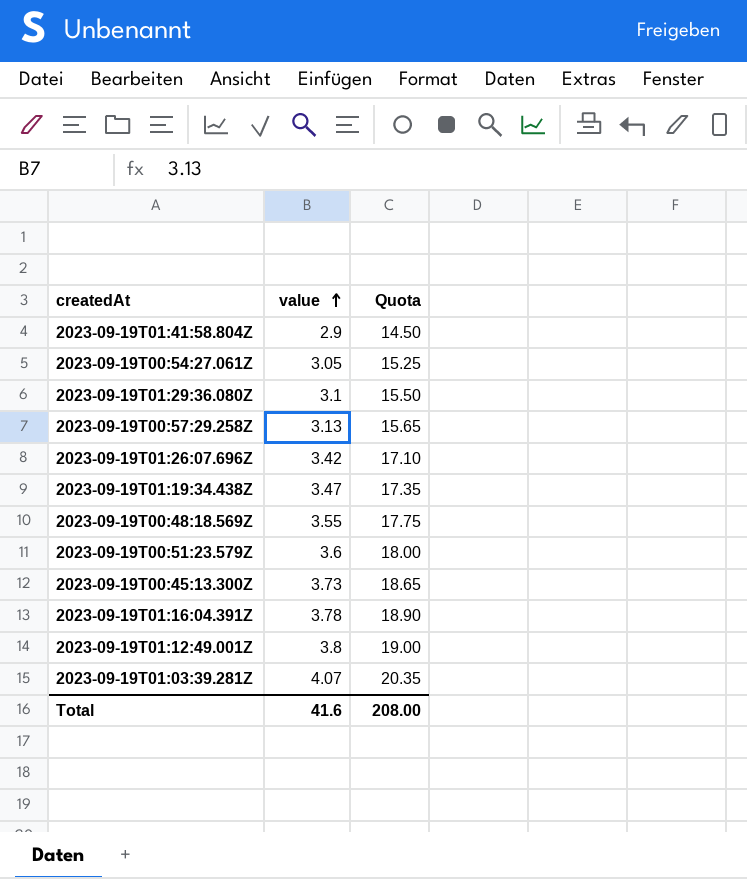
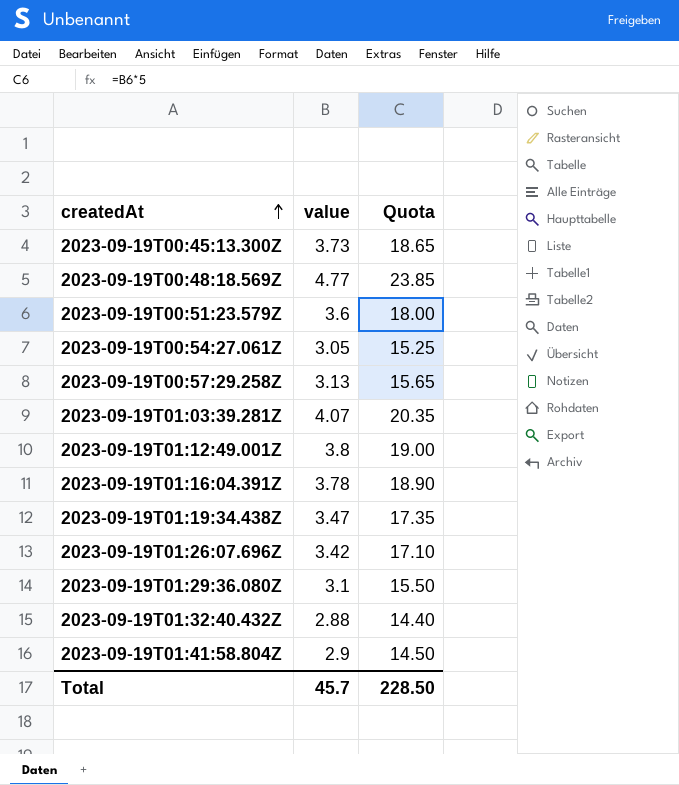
row order: value ascending -> createdAt ascending
2023-09-19T00:48:18.569Z | value: 3.55 -> 4.77
2023-09-19T00:48:18.569Z | Quota: 17.75 -> 23.85
row 2023-09-19T01:32:40.432Z: none -> 2.88 | 14.40
Total | value: 41.6 -> 45.7
Total | Quota: 208.00 -> 228.50

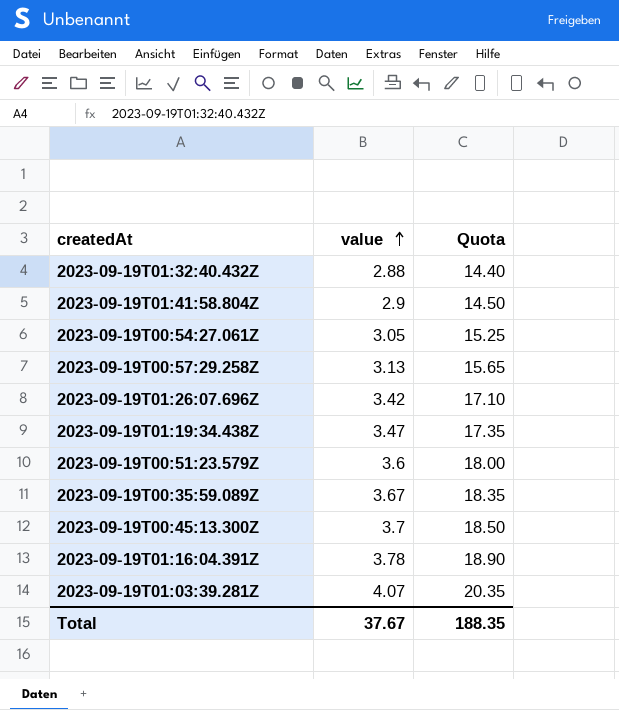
row order: createdAt ascending -> value ascending
row 2023-09-19T00:48:18.569Z: 4.77 | 23.85 -> none
row 2023-09-19T01:12:49.001Z: 3.8 | 19.00 -> none
row 2023-09-19T01:29:36.080Z: 3.1 | 15.50 -> none
row 2023-09-19T00:35:59.089Z: none -> 3.67 | 18.35
2023-09-19T00:45:13.300Z | value: 3.73 -> 3.7
2023-09-19T00:45:13.300Z | Quota: 18.65 -> 18.50
Total | value: 45.7 -> 37.67
Total | Quota: 228.50 -> 188.35

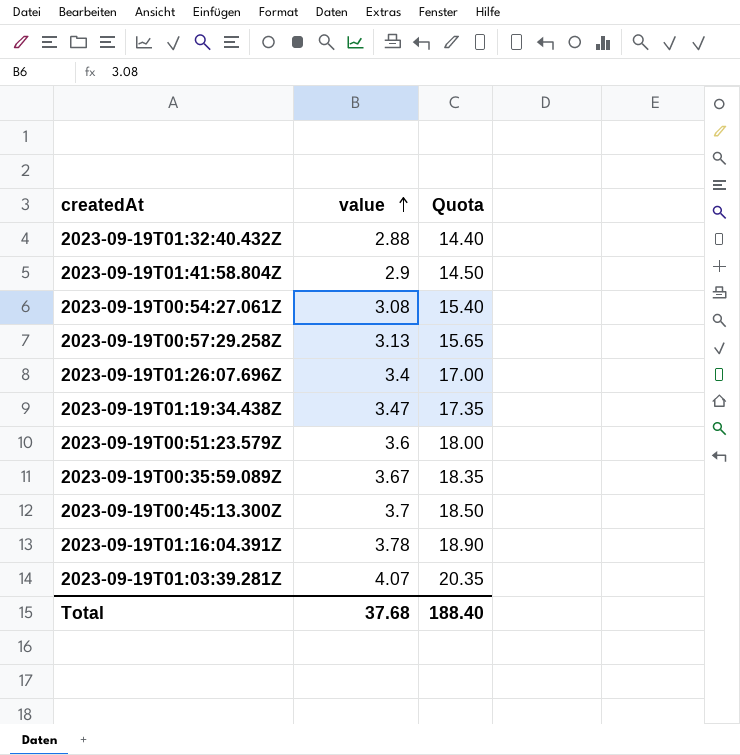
2023-09-19T00:54:27.061Z | value: 3.05 -> 3.08
2023-09-19T00:54:27.061Z | Quota: 15.25 -> 15.40
2023-09-19T01:26:07.696Z | value: 3.42 -> 3.4
2023-09-19T01:26:07.696Z | Quota: 17.10 -> 17.00
Total | value: 37.67 -> 37.68
Total | Quota: 188.35 -> 188.40

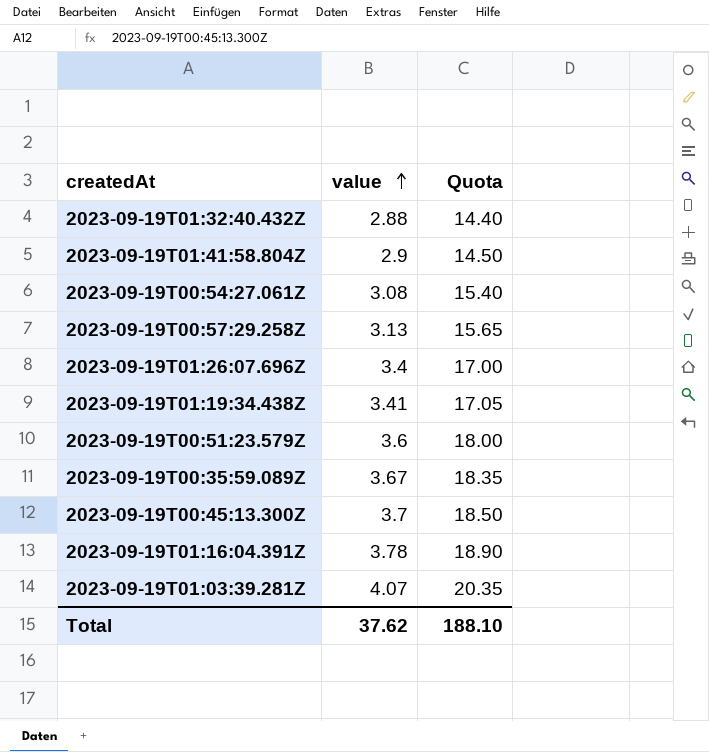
2023-09-19T01:19:34.438Z | value: 3.47 -> 3.41
2023-09-19T01:19:34.438Z | Quota: 17.35 -> 17.05
Total | value: 37.68 -> 37.62
Total | Quota: 188.40 -> 188.10

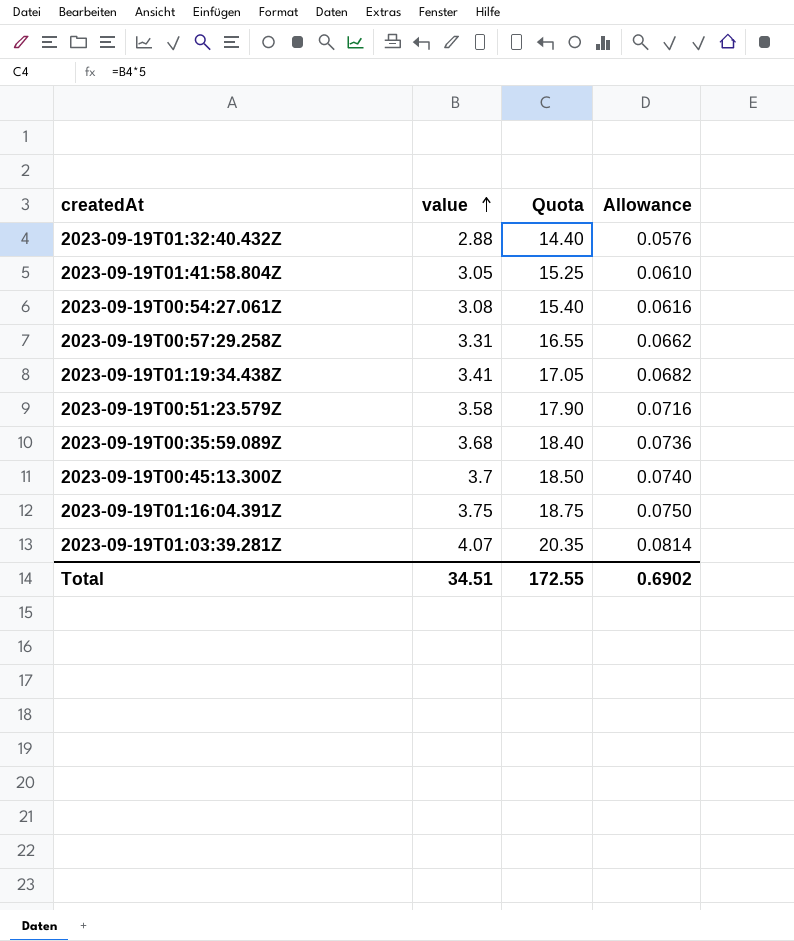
column Allowance | formula: none -> [value] * 0.02
row 2023-09-19T01:26:07.696Z: 3.4 | 17.00 -> none
2023-09-19T01:41:58.804Z | value: 2.9 -> 3.05
2023-09-19T01:41:58.804Z | Quota: 14.50 -> 15.25
2023-09-19T00:57:29.258Z | value: 3.13 -> 3.31
2023-09-19T00:57:29.258Z | Quota: 15.65 -> 16.55
2023-09-19T00:51:23.579Z | value: 3.6 -> 3.58
2023-09-19T00:51:23.579Z | Quota: 18.00 -> 17.90
2023-09-19T00:35:59.089Z | value: 3.67 -> 3.68
2023-09-19T00:35:59.089Z | Quota: 18.35 -> 18.40
2023-09-19T01:16:04.391Z | value: 3.78 -> 3.75
2023-09-19T01:16:04.391Z | Quota: 18.90 -> 18.75
Total | value: 37.62 -> 34.51
Total | Quota: 188.10 -> 172.55

